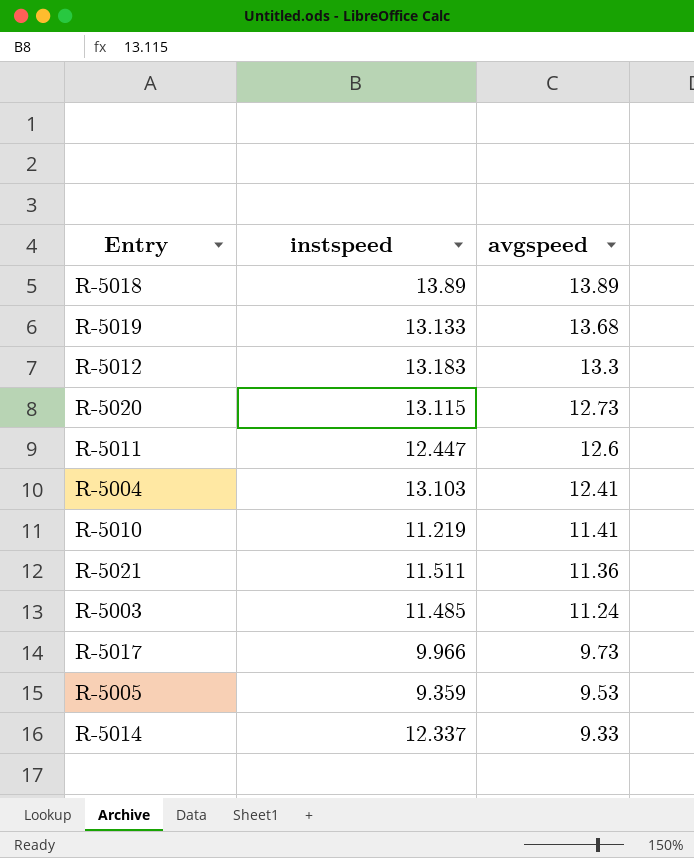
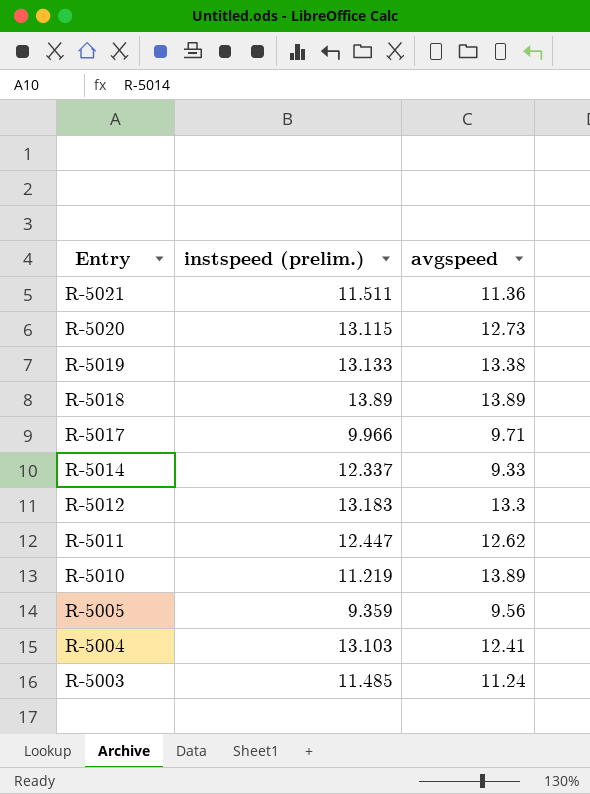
row order: avgspeed descending -> Entry descending
column name: instspeed -> instspeed (prelim.)
R-5019 | avgspeed: 13.68 -> 13.38
R-5017 | avgspeed: 9.73 -> 9.71
R-5011 | avgspeed: 12.6 -> 12.62
R-5010 | avgspeed: 11.41 -> 13.89
R-5005 | avgspeed: 9.53 -> 9.56

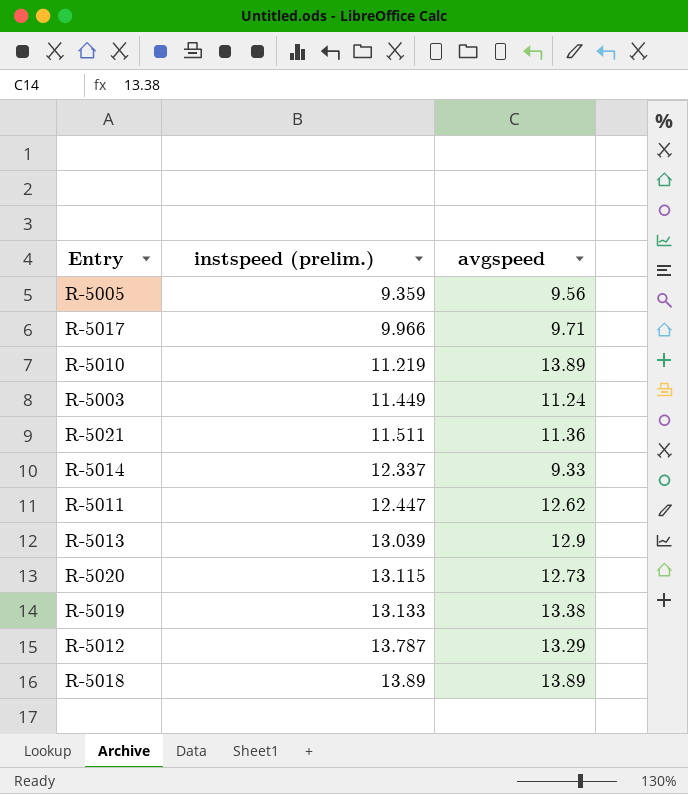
row order: Entry descending -> instspeed (prelim.) ascending
row R-5004: 13.103 | 12.41 -> none
R-5003 | instspeed (prelim.): 11.485 -> 11.449
row R-5013: none -> 13.039 | 12.9
R-5012 | instspeed (prelim.): 13.183 -> 13.787
R-5012 | avgspeed: 13.3 -> 13.29

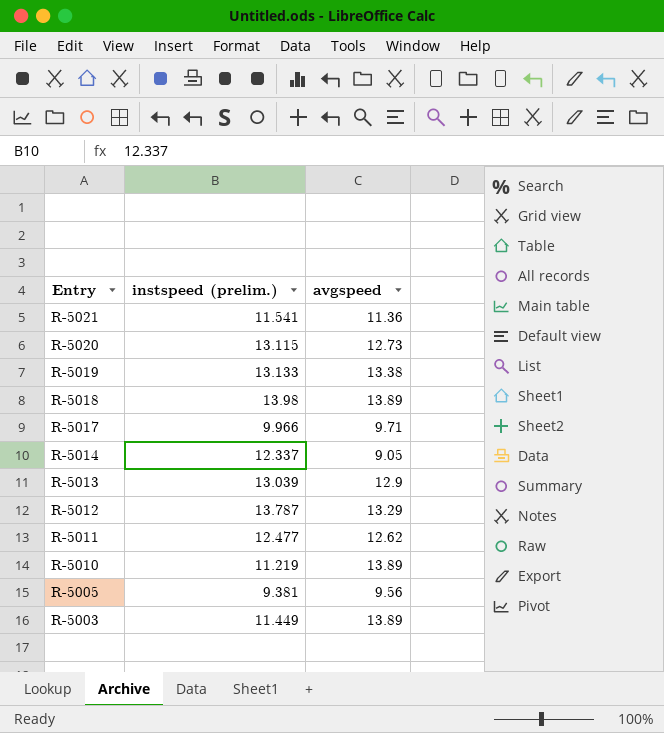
row order: instspeed (prelim.) ascending -> Entry descending
R-5021 | instspeed (prelim.): 11.511 -> 11.541
R-5018 | instspeed (prelim.): 13.89 -> 13.98
R-5014 | avgspeed: 9.33 -> 9.05
R-5011 | instspeed (prelim.): 12.447 -> 12.477
R-5005 | instspeed (prelim.): 9.359 -> 9.381
R-5003 | avgspeed: 11.24 -> 13.89

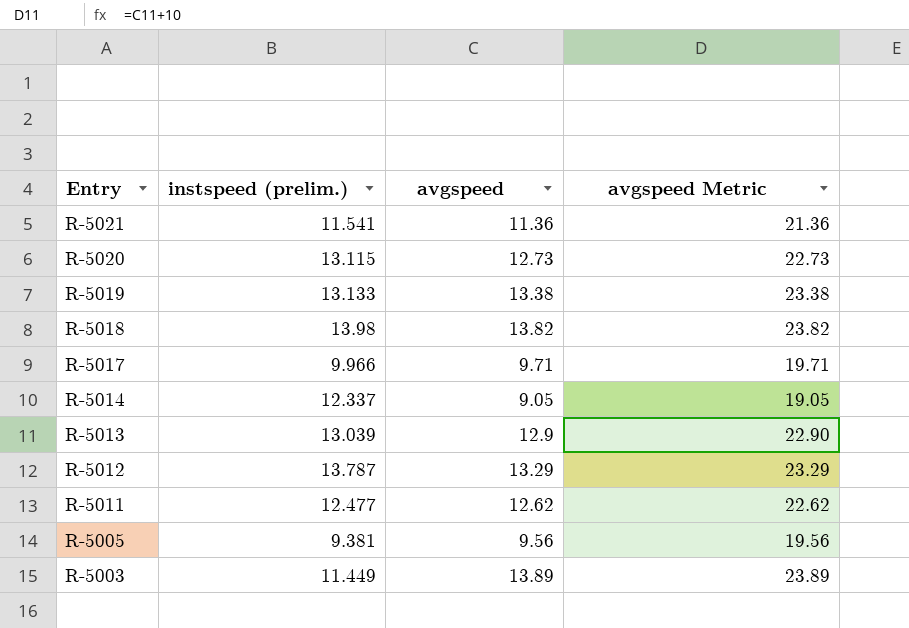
column avgspeed Metric | formula: none -> [avgspeed] + 10
row R-5010: 11.219 | 13.89 -> none
R-5018 | avgspeed: 13.89 -> 13.82

